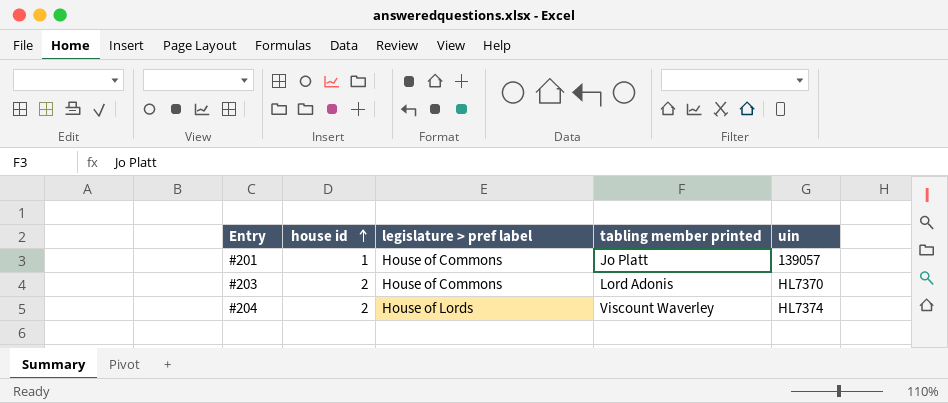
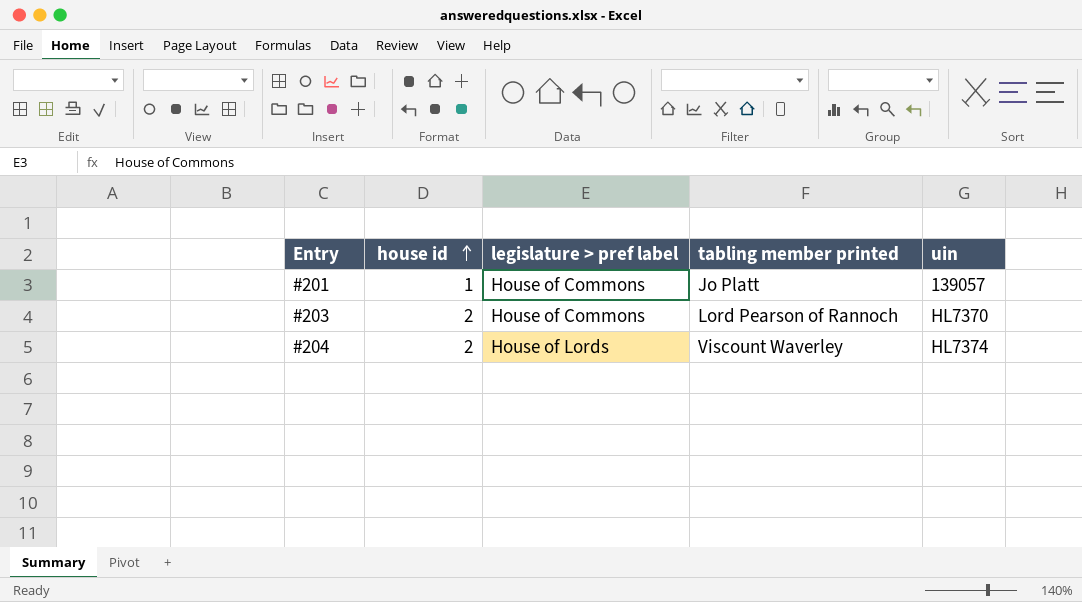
#203 | tabling member printed: Lord Adonis -> Lord Pearson of Rannoch

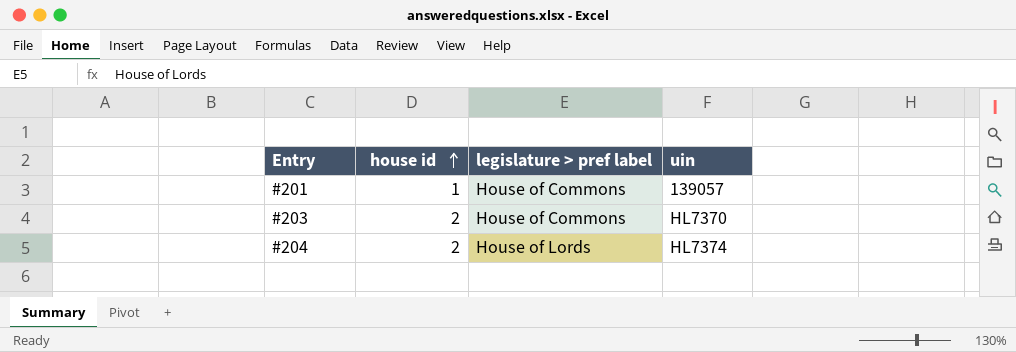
column tabling member printed | position: 4 -> none

